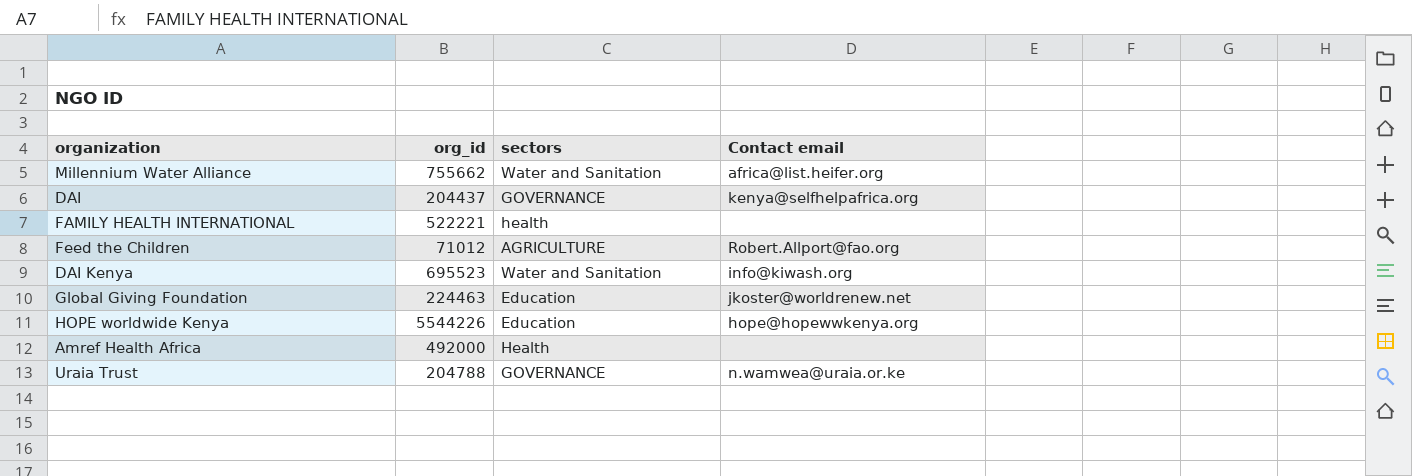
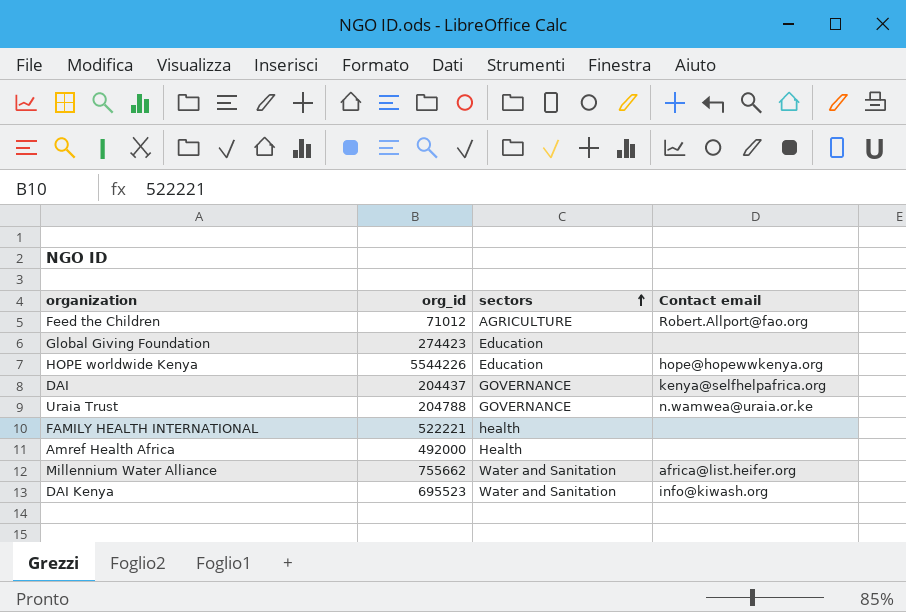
row order: none -> sectors ascending
Global Giving Foundation | org_id: 224463 -> 274423
Global Giving Foundation | Contact email: jkoster@worldrenew.net -> none

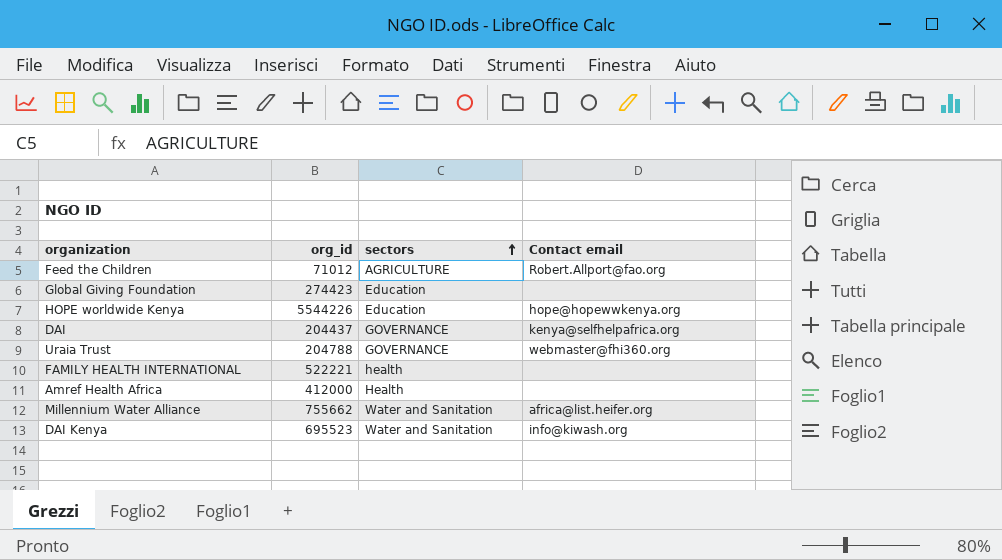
Uraia Trust | Contact email: n.wamwea@uraia.or.ke -> webmaster@fhi360.org
Amref Health Africa | org_id: 492000 -> 412000

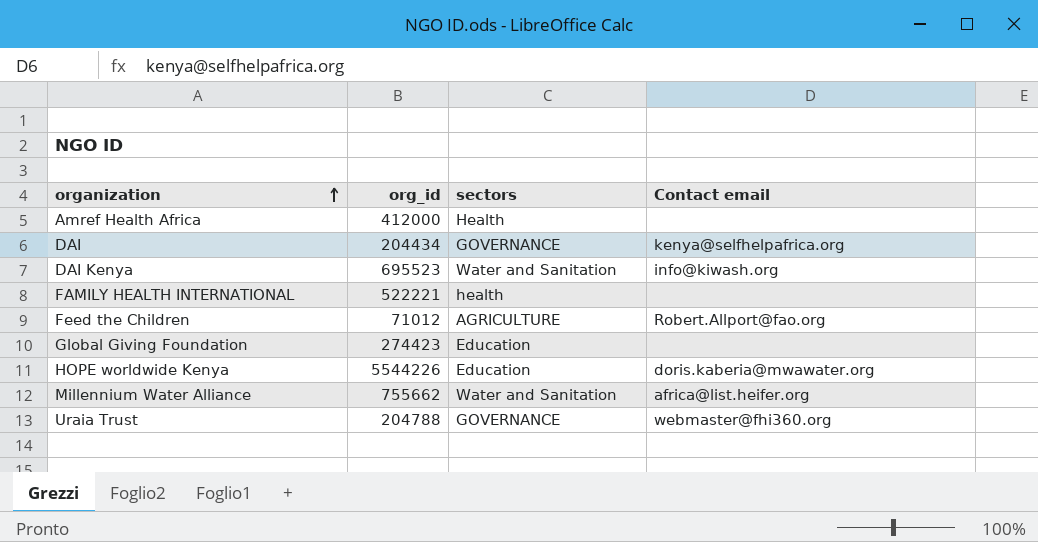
row order: sectors ascending -> organization ascending
DAI | org_id: 204437 -> 204434
HOPE worldwide Kenya | Contact email: hope@hopewwkenya.org -> doris.kaberia@mwawater.org

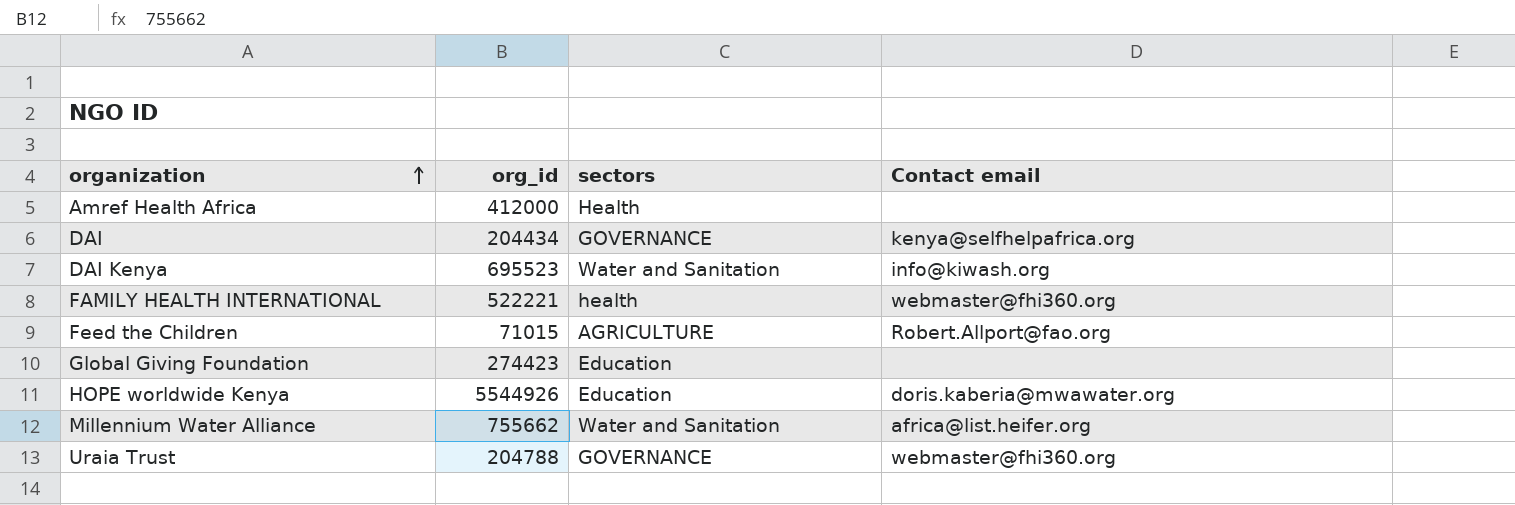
FAMILY HEALTH INTERNATIONAL | Contact email: none -> webmaster@fhi360.org
Feed the Children | org_id: 71012 -> 71015
HOPE worldwide Kenya | org_id: 5544226 -> 5544926

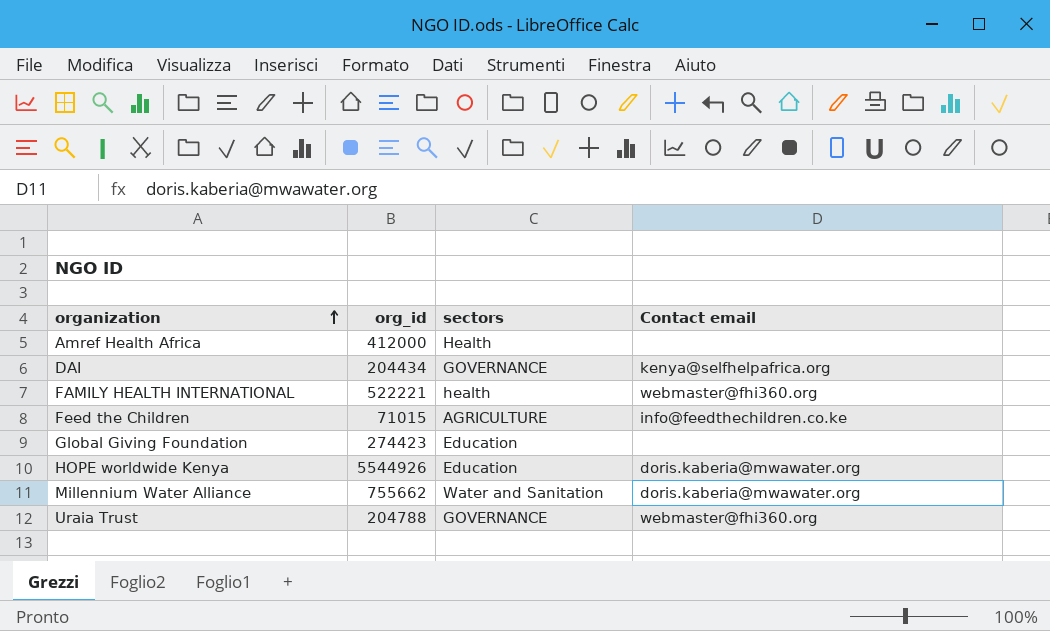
row DAI Kenya: 695523 | Water and Sanitation | info@kiwash.org -> none
Feed the Children | Contact email: Robert.Allport@fao.org -> info@feedthechildren.co.ke
Millennium Water Alliance | Contact email: africa@list.heifer.org -> doris.kaberia@mwawater.org

